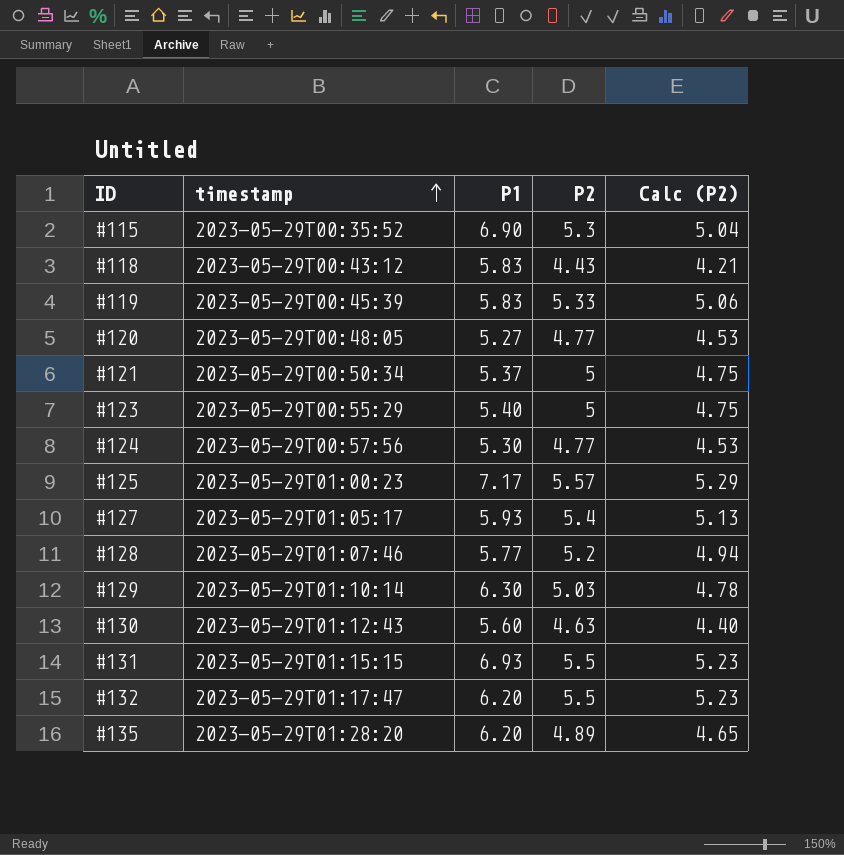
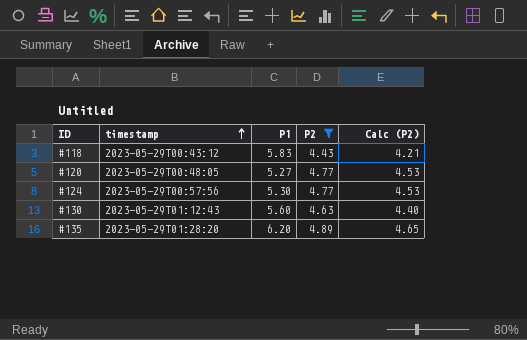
filter: none -> P2 <= 4.89

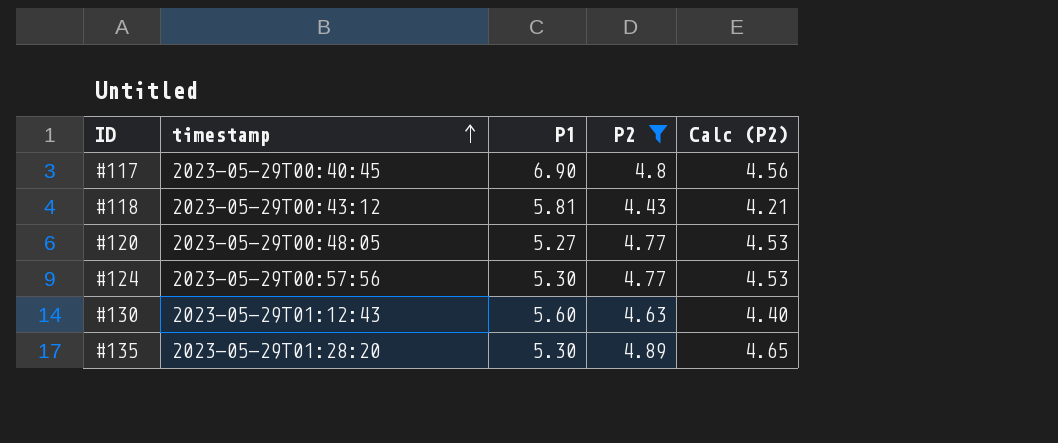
row #117: none -> 2023-05-29T00:40:45 | 6.90 | 4.8 | 4.56
#118 | P1: 5.83 -> 5.81
#135 | P1: 6.20 -> 5.30

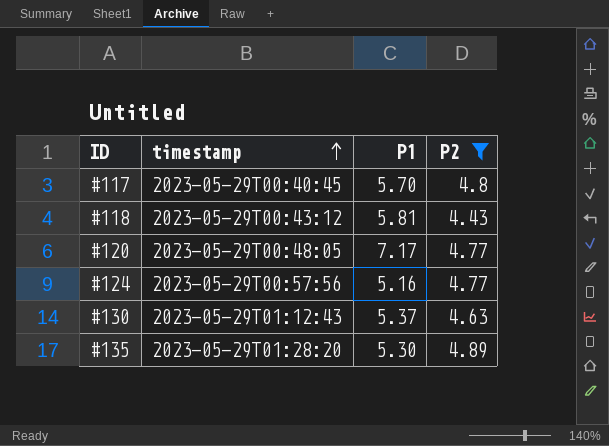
column Calc (P2) | formula: [P2] * 0.95 -> none
#117 | P1: 6.90 -> 5.70
#120 | P1: 5.27 -> 7.17
#124 | P1: 5.30 -> 5.16
#130 | P1: 5.60 -> 5.37

